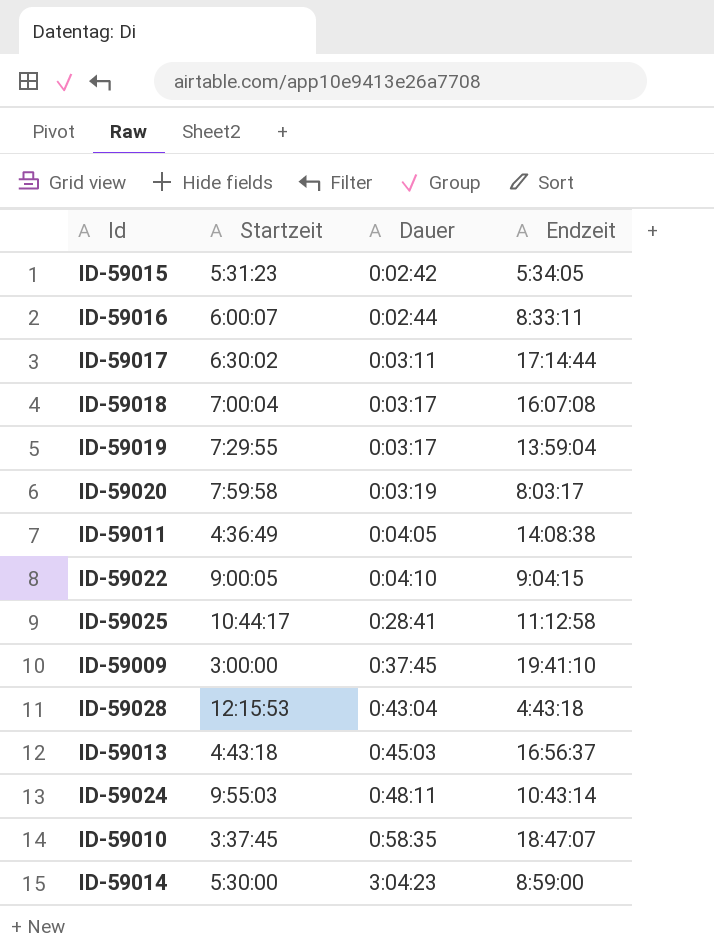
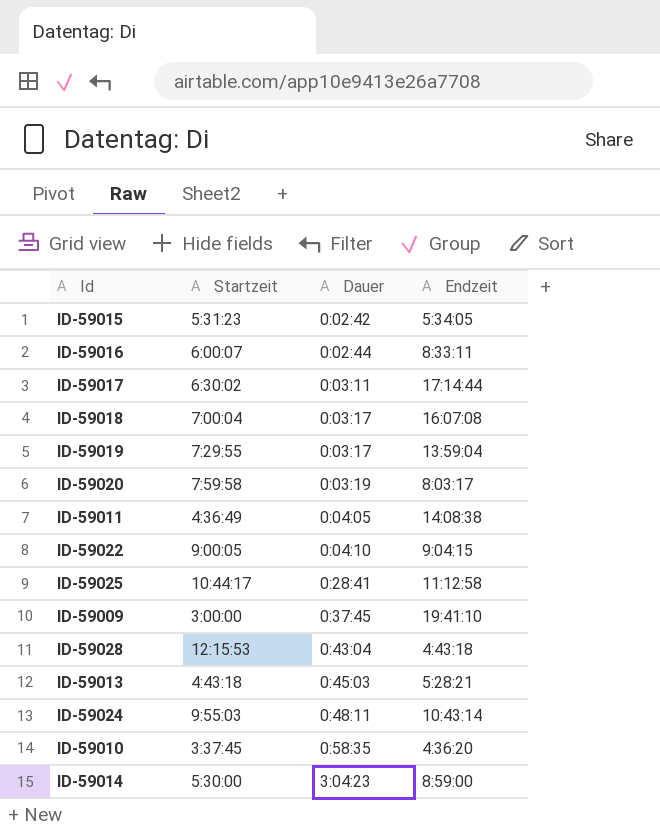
ID-59013 | Endzeit: 16:56:37 -> 5:28:21
ID-59010 | Endzeit: 18:47:07 -> 4:36:20

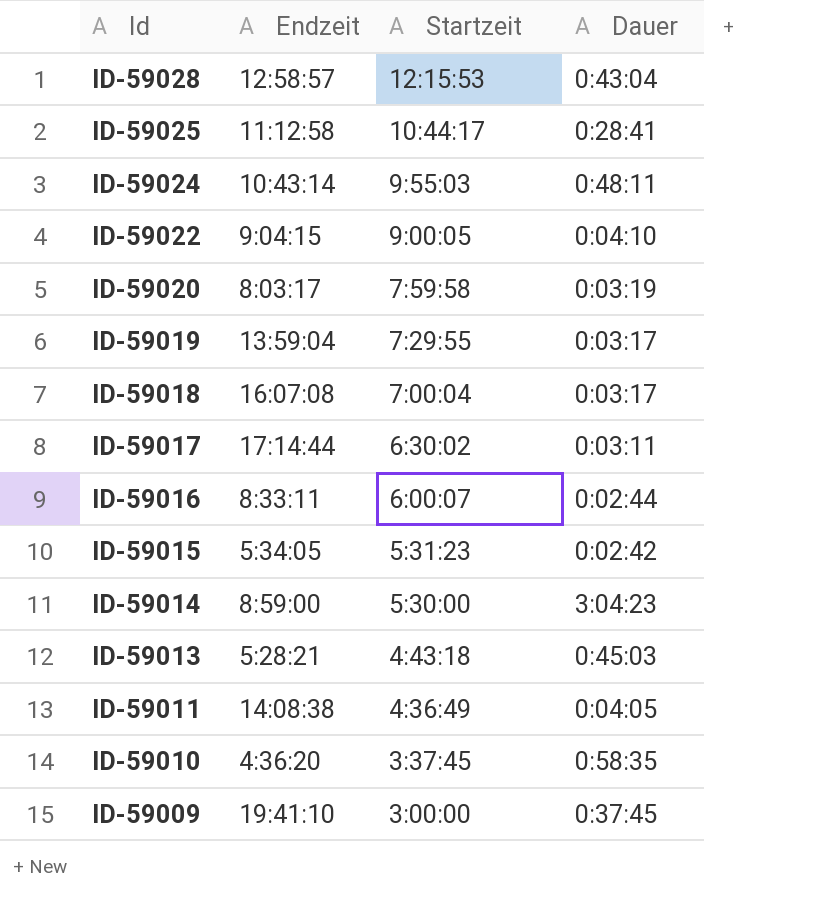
row order: Dauer ascending -> Id descending
column Endzeit | position: 4 -> 2
ID-59028 | Endzeit: 4:43:18 -> 12:58:57

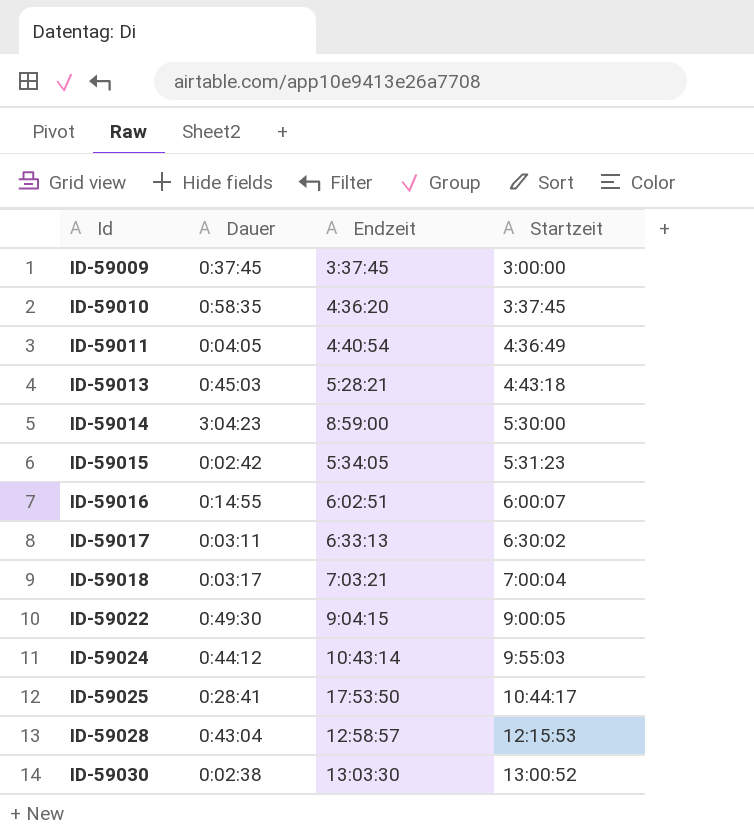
row order: Id descending -> Id ascending
column Dauer | position: 4 -> 2
row ID-59020: 8:03:17 | 7:59:58 | 0:03:19 -> none
row ID-59019: 13:59:04 | 7:29:55 | 0:03:17 -> none
ID-59009 | Endzeit: 19:41:10 -> 3:37:45
ID-59011 | Endzeit: 14:08:38 -> 4:40:54
ID-59016 | Dauer: 0:02:44 -> 0:14:55
ID-59016 | Endzeit: 8:33:11 -> 6:02:51
ID-59017 | Endzeit: 17:14:44 -> 6:33:13
ID-59018 | Endzeit: 16:07:08 -> 7:03:21
ID-59022 | Dauer: 0:04:10 -> 0:49:30
ID-59024 | Dauer: 0:48:11 -> 0:44:12
ID-59025 | Endzeit: 11:12:58 -> 17:53:50
row ID-59030: none -> 0:02:38 | 13:03:30 | 13:00:52

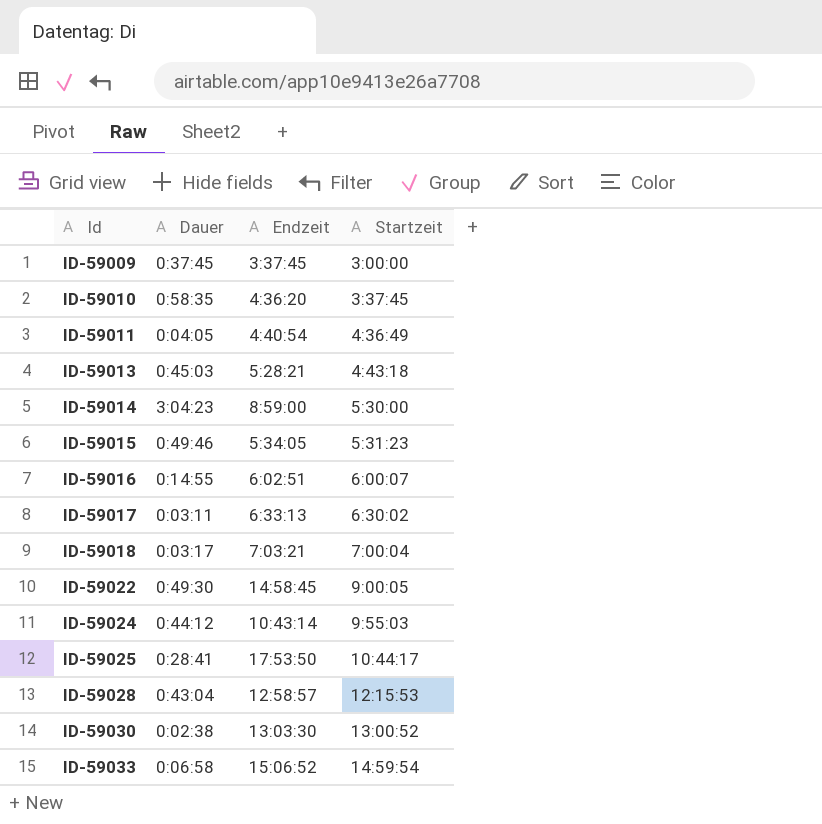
ID-59015 | Dauer: 0:02:42 -> 0:49:46
ID-59022 | Endzeit: 9:04:15 -> 14:58:45
row ID-59033: none -> 0:06:58 | 15:06:52 | 14:59:54

